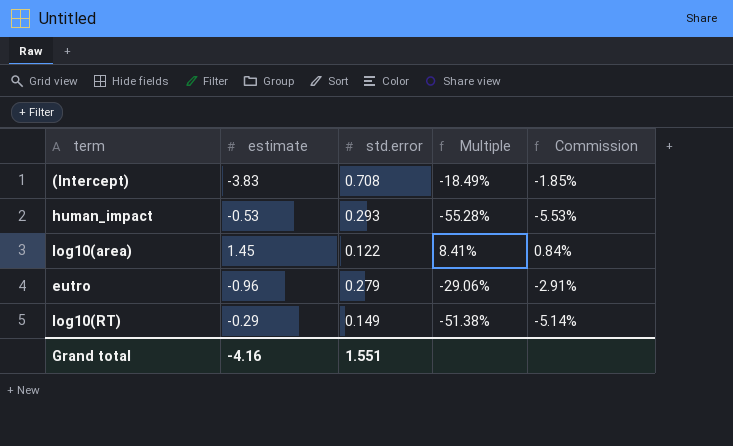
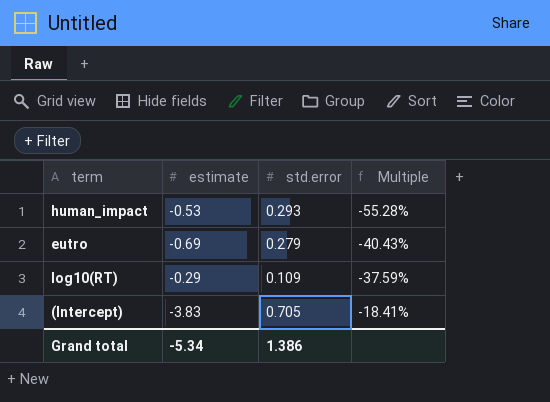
row order: none -> Multiple ascending
column Commission | formula: [Multiple] * 0.1 -> none
row log10(area): 1.45 | 0.122 | 8.41% | 0.84% -> none
eutro | estimate: -0.96 -> -0.69
eutro | Multiple: -29.06% -> -40.43%
log10(RT) | std.error: 0.149 -> 0.109
log10(RT) | Multiple: -51.38% -> -37.59%
(Intercept) | std.error: 0.708 -> 0.705
(Intercept) | Multiple: -18.49% -> -18.41%
Grand total | estimate: -4.16 -> -5.34
Grand total | std.error: 1.551 -> 1.386

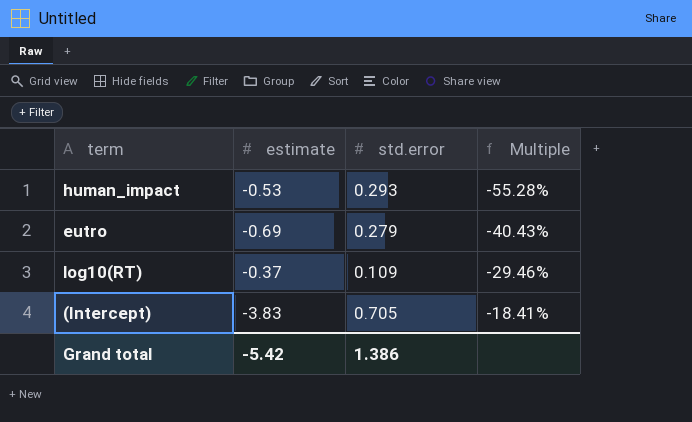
log10(RT) | estimate: -0.29 -> -0.37
log10(RT) | Multiple: -37.59% -> -29.46%
Grand total | estimate: -5.34 -> -5.42

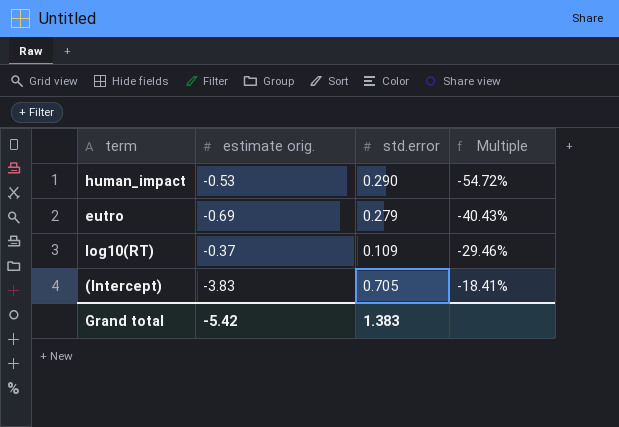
column name: estimate -> estimate orig.
human_impact | std.error: 0.293 -> 0.290
human_impact | Multiple: -55.28% -> -54.72%
Grand total | std.error: 1.386 -> 1.383

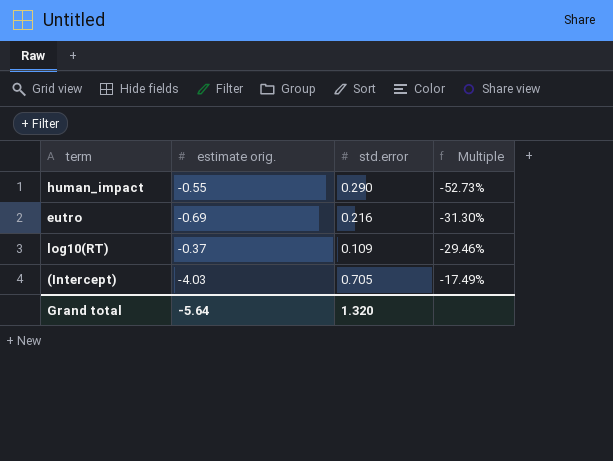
human_impact | estimate orig.: -0.53 -> -0.55
human_impact | Multiple: -54.72% -> -52.73%
eutro | std.error: 0.279 -> 0.216
eutro | Multiple: -40.43% -> -31.30%
(Intercept) | estimate orig.: -3.83 -> -4.03
(Intercept) | Multiple: -18.41% -> -17.49%
Grand total | estimate orig.: -5.42 -> -5.64
Grand total | std.error: 1.383 -> 1.320

